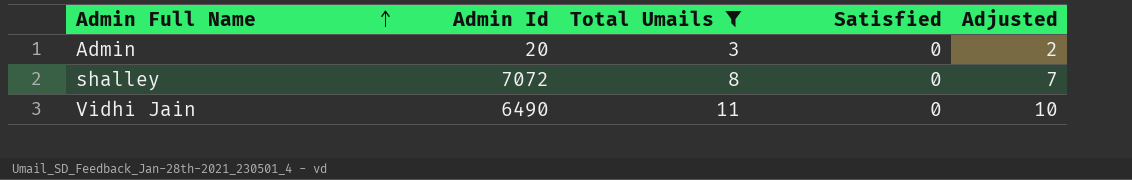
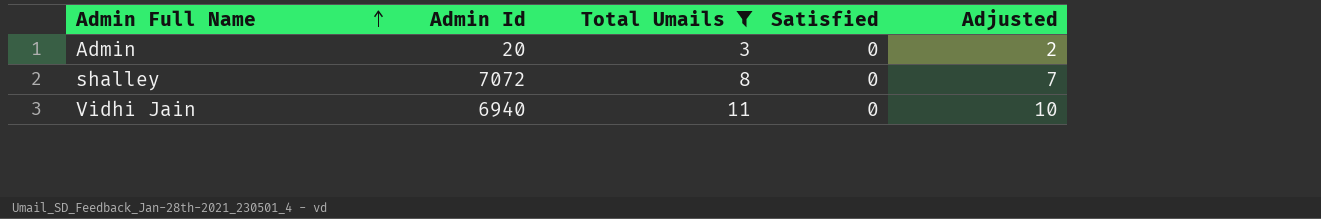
Vidhi Jain | Admin Id: 6490 -> 6940

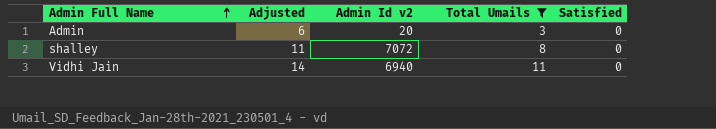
column Adjusted | formula: [Total Umails] - 1 -> [Total Umails] + 3
column Adjusted | position: 5 -> 2
column name: Admin Id -> Admin Id v2

